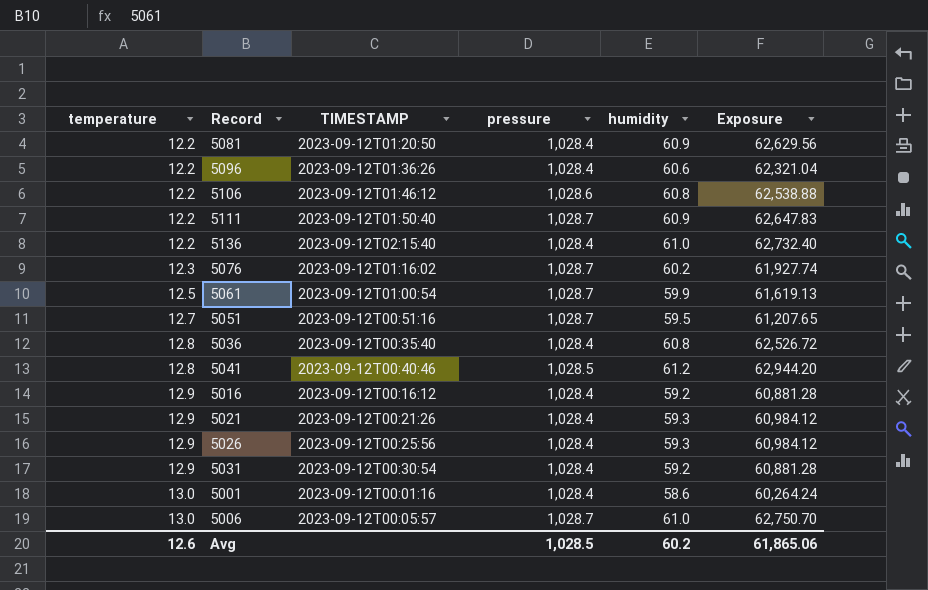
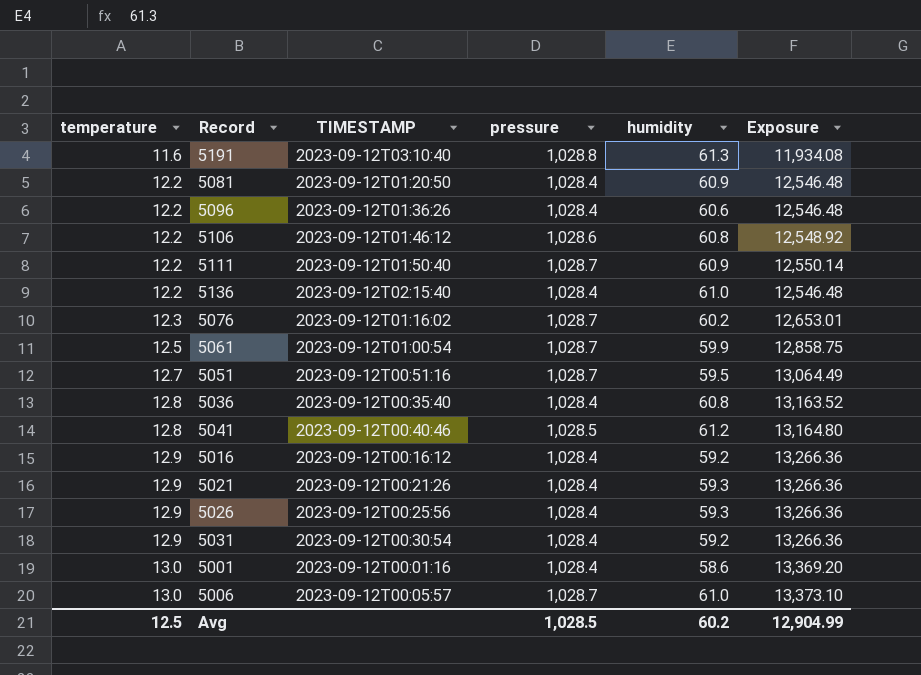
column Exposure | formula: [pressure] * [humidity] -> [temperature] * [pressure]
row 5191: none -> 11.6 | 2023-09-12T03:10:40 | 1,028.8 | 61.3 | 11,934.08
Avg | temperature: 12.6 -> 12.5
Avg | Exposure: 61,865.06 -> 12,904.99

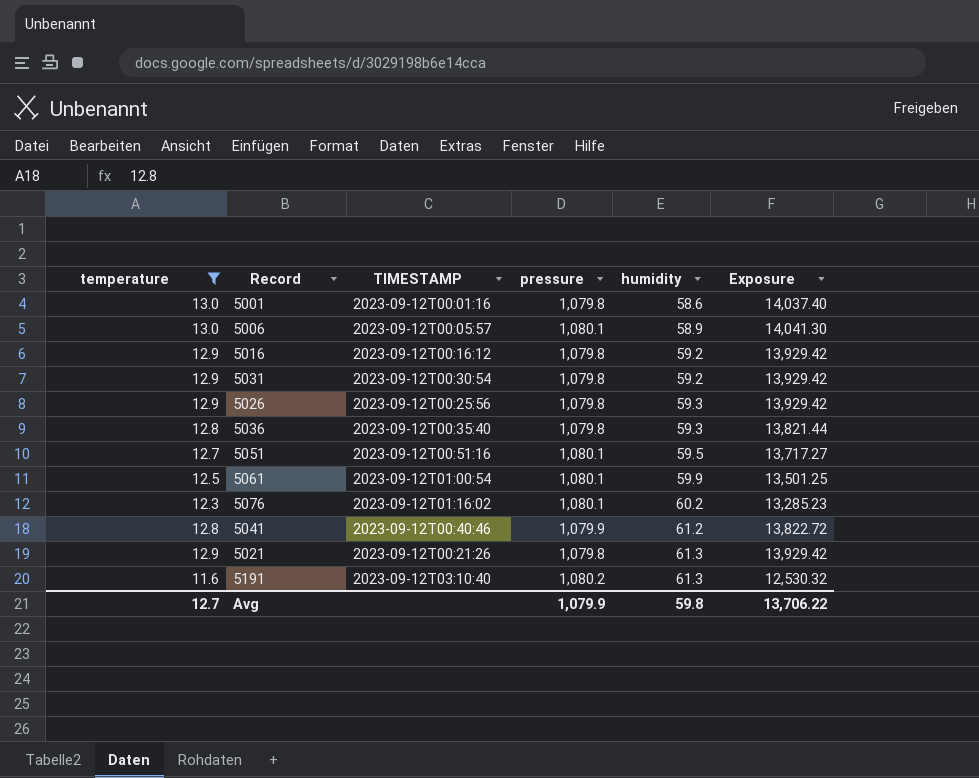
filter: none -> temperature != 12.2
row order: temperature ascending -> humidity ascending
5001 | pressure: 1,028.4 -> 1,079.8
5001 | Exposure: 13,369.20 -> 14,037.40
5006 | pressure: 1,028.7 -> 1,080.1
5006 | humidity: 61.0 -> 58.9
5006 | Exposure: 13,373.10 -> 14,041.30
5016 | pressure: 1,028.4 -> 1,079.8
5016 | Exposure: 13,266.36 -> 13,929.42
5031 | pressure: 1,028.4 -> 1,079.8
5031 | Exposure: 13,266.36 -> 13,929.42
5026 | pressure: 1,028.4 -> 1,079.8
5026 | Exposure: 13,266.36 -> 13,929.42
5036 | pressure: 1,028.4 -> 1,079.8
5036 | humidity: 60.8 -> 59.3
5036 | Exposure: 13,163.52 -> 13,821.44
5051 | pressure: 1,028.7 -> 1,080.1
5051 | Exposure: 13,064.49 -> 13,717.27
5061 | pressure: 1,028.7 -> 1,080.1
5061 | Exposure: 12,858.75 -> 13,501.25
5076 | pressure: 1,028.7 -> 1,080.1
5076 | Exposure: 12,653.01 -> 13,285.23
5041 | pressure: 1,028.5 -> 1,079.9
5041 | Exposure: 13,164.80 -> 13,822.72
5021 | pressure: 1,028.4 -> 1,079.8
5021 | humidity: 59.3 -> 61.3
5021 | Exposure: 13,266.36 -> 13,929.42
5191 | pressure: 1,028.8 -> 1,080.2
5191 | Exposure: 11,934.08 -> 12,530.32
Avg | temperature: 12.5 -> 12.7
Avg | pressure: 1,028.5 -> 1,079.9
Avg | humidity: 60.2 -> 59.8
Avg | Exposure: 12,904.99 -> 13,706.22

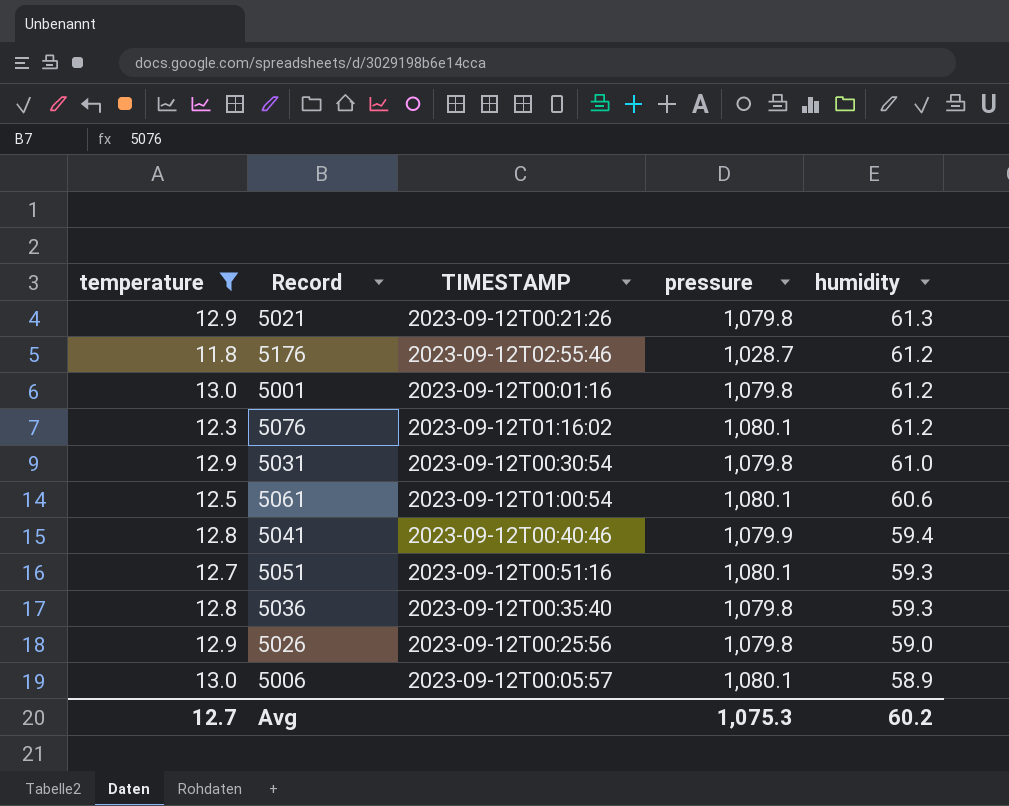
row order: humidity ascending -> humidity descending
column Exposure | formula: [temperature] * [pressure] -> none
row 5016: 12.9 | 2023-09-12T00:16:12 | 1,079.8 | 59.2 | 13,929.42 -> none
row 5191: 11.6 | 2023-09-12T03:10:40 | 1,080.2 | 61.3 | 12,530.32 -> none
row 5176: none -> 11.8 | 2023-09-12T02:55:46 | 1,028.7 | 61.2
5001 | humidity: 58.6 -> 61.2
5076 | humidity: 60.2 -> 61.2
5031 | humidity: 59.2 -> 61.0
5061 | humidity: 59.9 -> 60.6
5041 | humidity: 61.2 -> 59.4
5051 | humidity: 59.5 -> 59.3
5026 | humidity: 59.3 -> 59.0
Avg | pressure: 1,079.9 -> 1,075.3
Avg | humidity: 59.8 -> 60.2

